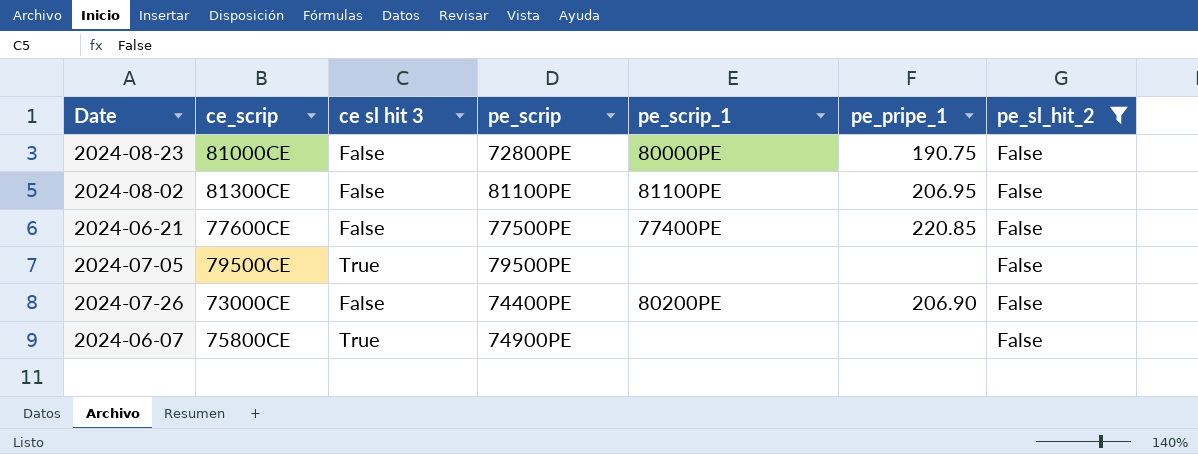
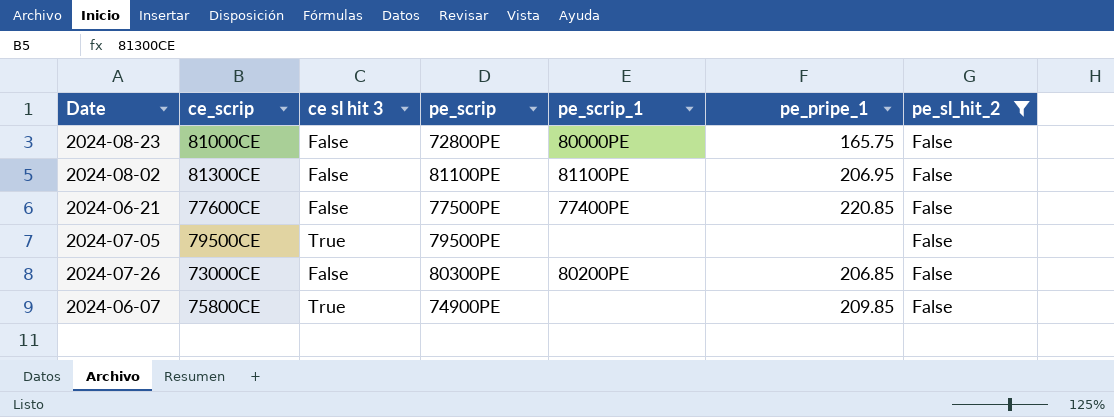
2024-08-23 | pe_pripe_1: 190.75 -> 165.75
2024-07-26 | pe_scrip: 74400PE -> 80300PE
2024-07-26 | pe_pripe_1: 206.90 -> 206.85
2024-06-07 | pe_pripe_1: none -> 209.85

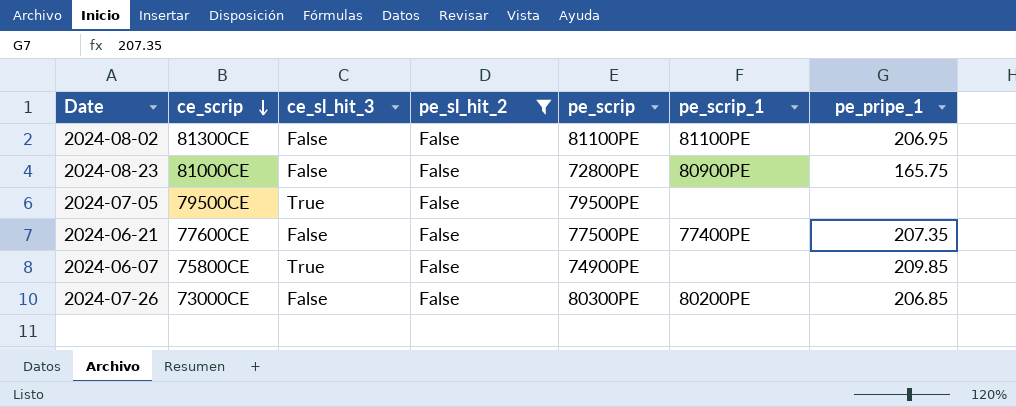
row order: none -> ce_scrip descending
column name: ce sl hit 3 -> ce_sl_hit_3
column pe_sl_hit_2 | position: 7 -> 4
2024-08-23 | pe_scrip_1: 80000PE -> 80900PE
2024-06-21 | pe_pripe_1: 220.85 -> 207.35

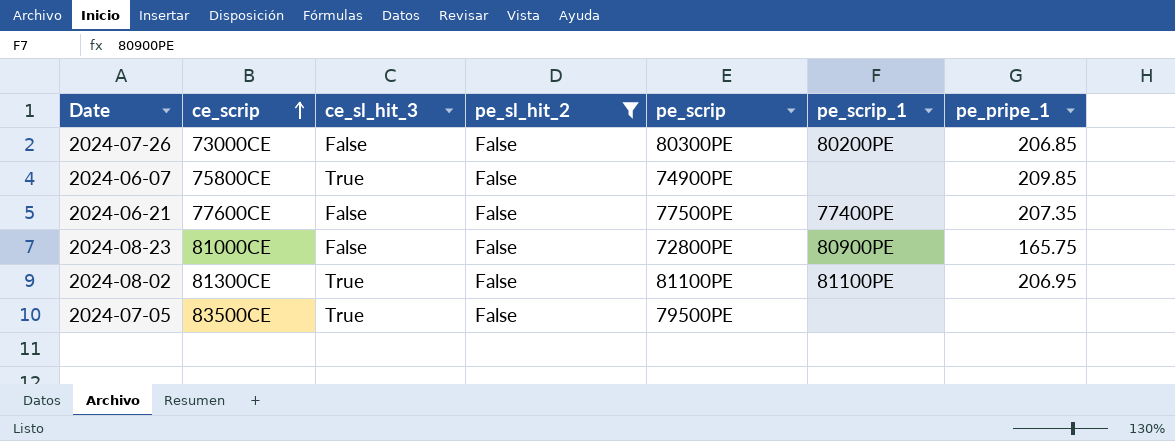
row order: ce_scrip descending -> ce_scrip ascending
2024-08-02 | ce_sl_hit_3: False -> True
2024-07-05 | ce_scrip: 79500CE -> 83500CE

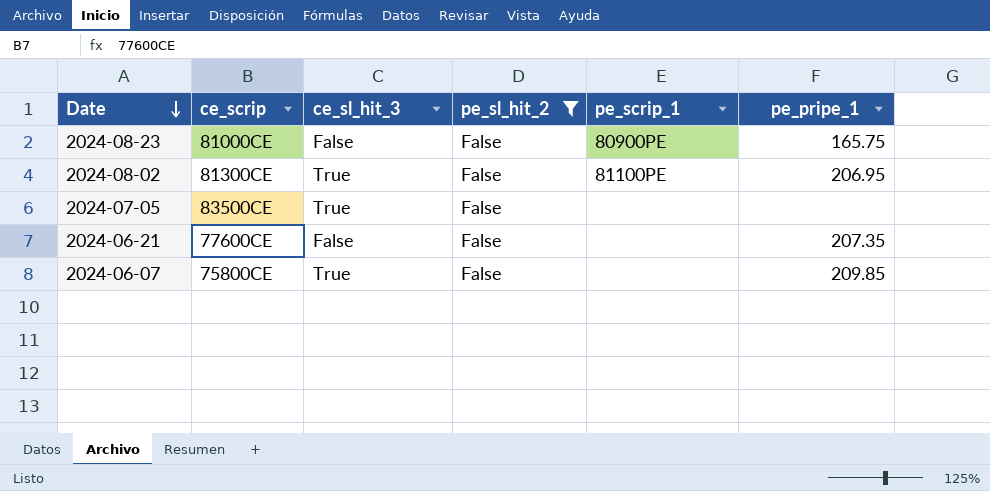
row order: ce_scrip ascending -> Date descending
column pe_scrip | position: 5 -> none
row 2024-07-26: 73000CE | False | False | 80300PE | 80200PE | 206.85 -> none
2024-06-21 | pe_scrip_1: 77400PE -> none

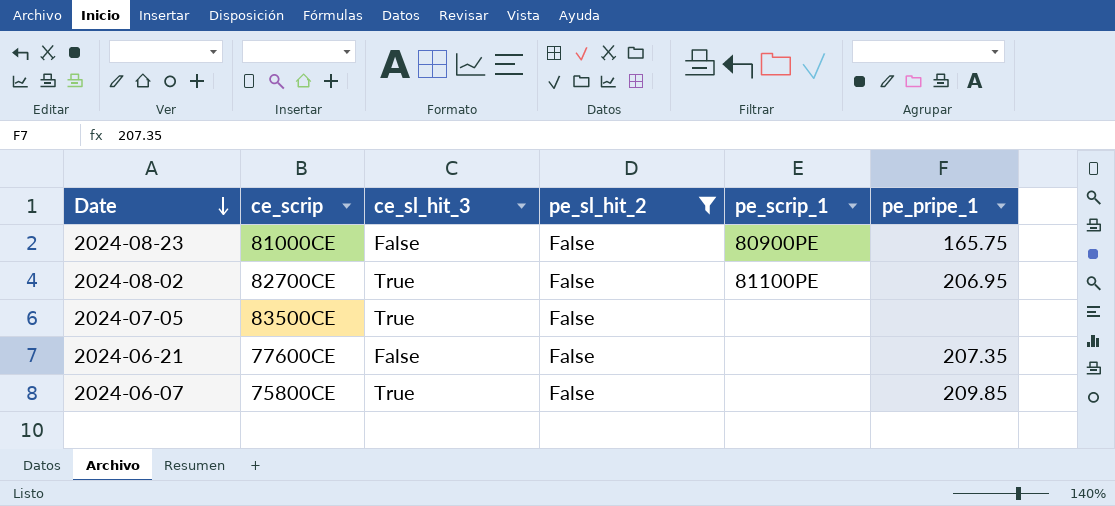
2024-08-02 | ce_scrip: 81300CE -> 82700CE

